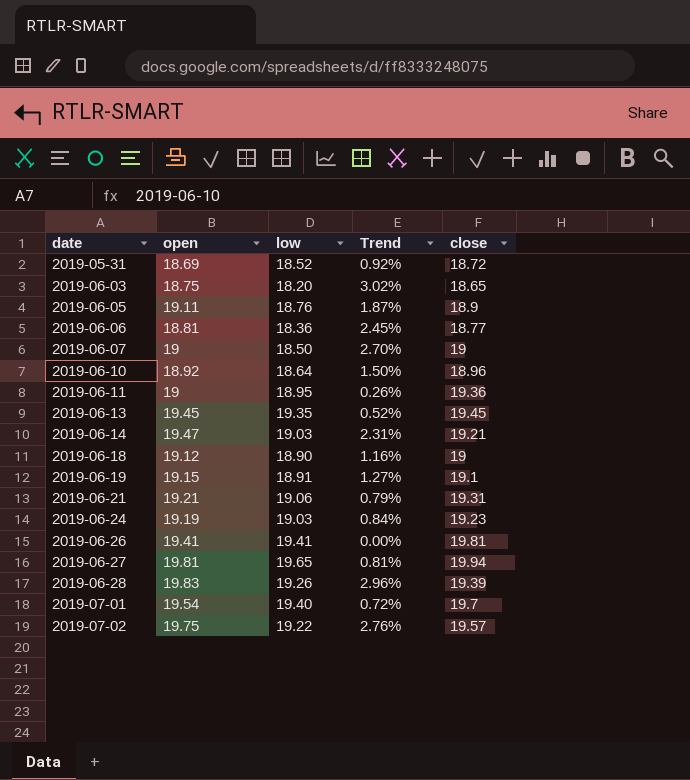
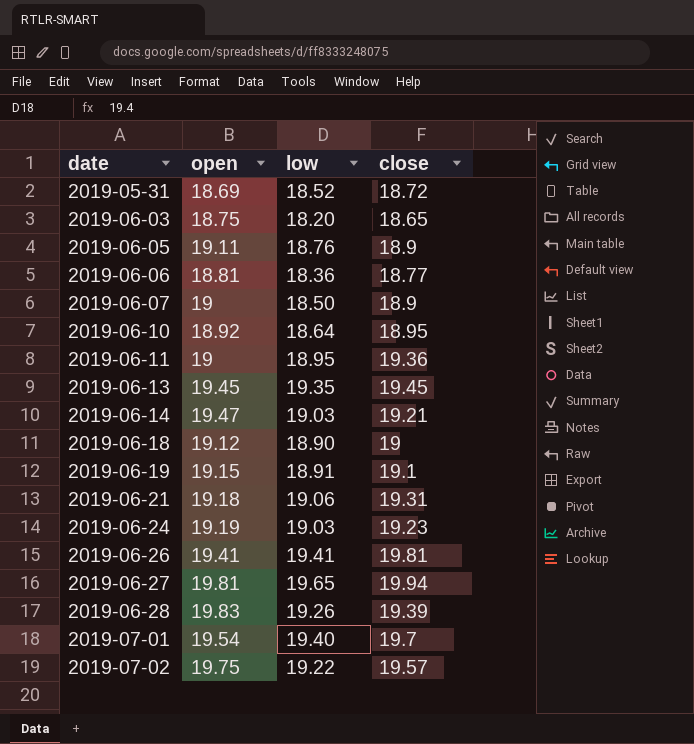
column Trend | formula: ([open] - [low]) / [low] -> none
2019-06-07 | close: 19 -> 18.9
2019-06-10 | close: 18.96 -> 18.95
2019-06-21 | open: 19.21 -> 19.18

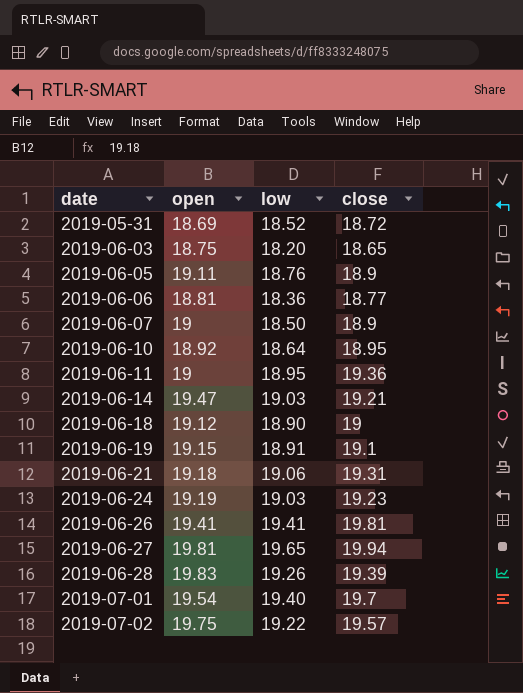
row 2019-06-13: 19.45 | 19.35 | 19.45 -> none

